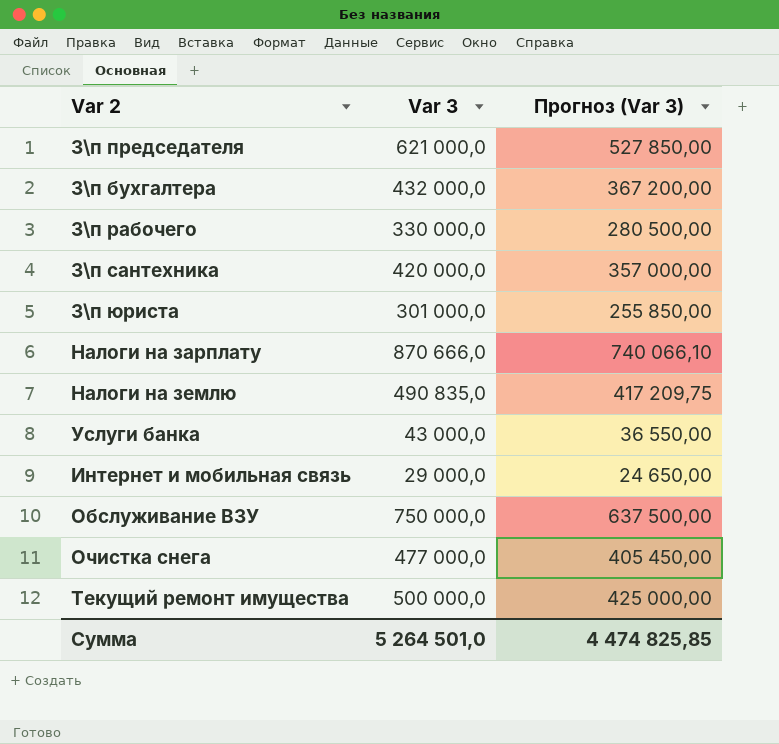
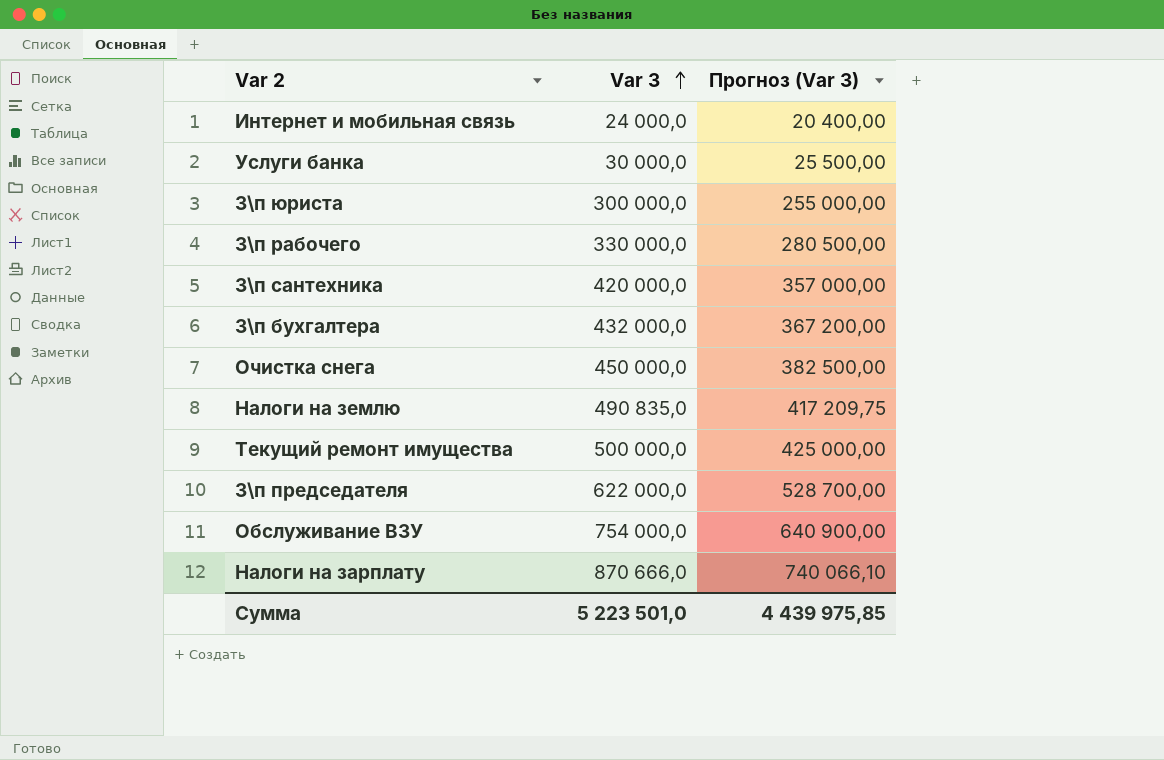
row order: none -> Var 3 ascending
Интернет и мобильная связь | Var 3: 29 000,0 -> 24 000,0
Интернет и мобильная связь | Прогноз (Var 3): 24 650,00 -> 20 400,00
Услуги банка | Var 3: 43 000,0 -> 30 000,0
Услуги банка | Прогноз (Var 3): 36 550,00 -> 25 500,00
З\п юриста | Var 3: 301 000,0 -> 300 000,0
З\п юриста | Прогноз (Var 3): 255 850,00 -> 255 000,00
Очистка снега | Var 3: 477 000,0 -> 450 000,0
Очистка снега | Прогноз (Var 3): 405 450,00 -> 382 500,00
З\п председателя | Var 3: 621 000,0 -> 622 000,0
З\п председателя | Прогноз (Var 3): 527 850,00 -> 528 700,00
Обслуживание ВЗУ | Var 3: 750 000,0 -> 754 000,0
Обслуживание ВЗУ | Прогноз (Var 3): 637 500,00 -> 640 900,00
Сумма | Var 3: 5 264 501,0 -> 5 223 501,0
Сумма | Прогноз (Var 3): 4 474 825,85 -> 4 439 975,85

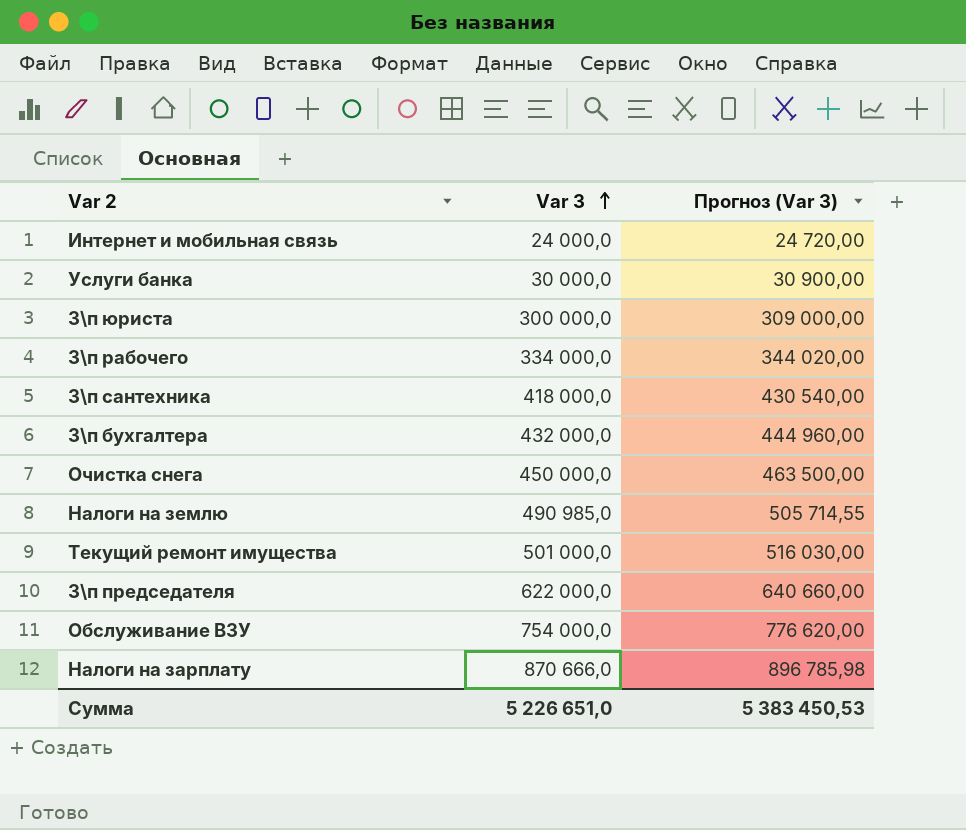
column Прогноз (Var 3) | formula: [Var 3] * 0,85 -> [Var 3] * 1,03
З\п рабочего | Var 3: 330 000,0 -> 334 000,0
З\п сантехника | Var 3: 420 000,0 -> 418 000,0
Налоги на землю | Var 3: 490 835,0 -> 490 985,0
Текущий ремонт имущества | Var 3: 500 000,0 -> 501 000,0
Сумма | Var 3: 5 223 501,0 -> 5 226 651,0
Сумма | Прогноз (Var 3): 4 439 975,85 -> 5 383 450,53

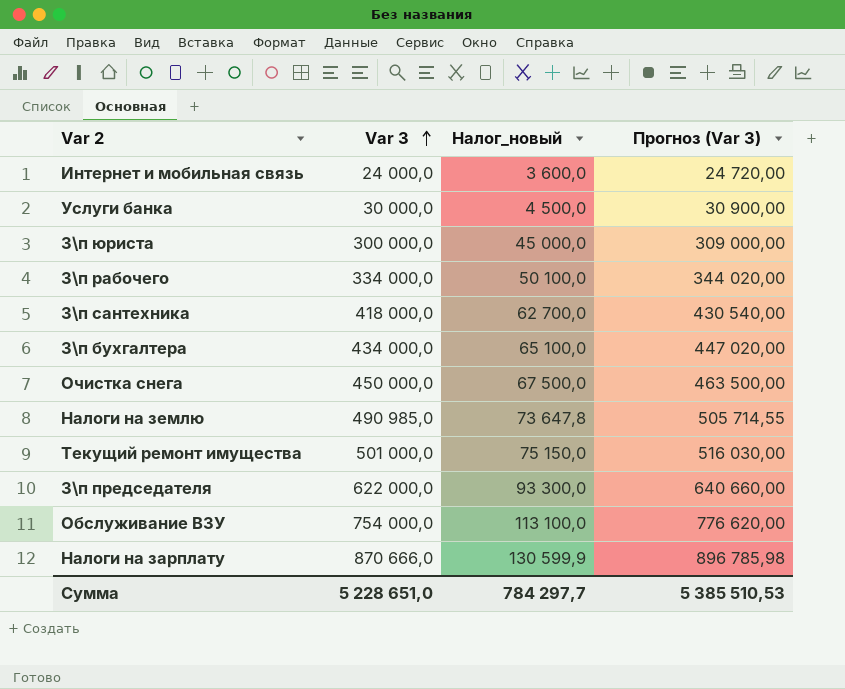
column Налог_новый | formula: none -> [Var 3] * 0,15
З\п бухгалтера | Var 3: 432 000,0 -> 434 000,0
З\п бухгалтера | Прогноз (Var 3): 444 960,00 -> 447 020,00
Сумма | Var 3: 5 226 651,0 -> 5 228 651,0
Сумма | Прогноз (Var 3): 5 383 450,53 -> 5 385 510,53

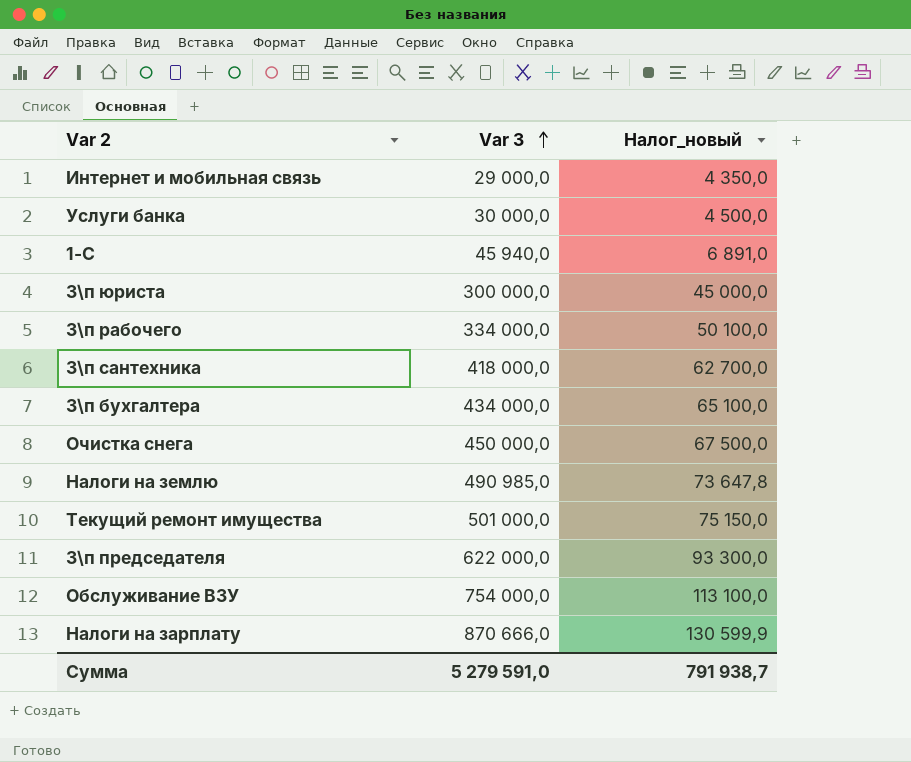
column Прогноз (Var 3) | formula: [Var 3] * 1,03 -> none
Интернет и мобильная связь | Var 3: 24 000,0 -> 29 000,0
Интернет и мобильная связь | Налог_новый: 3 600,0 -> 4 350,0
row 1-С: none -> 45 940,0 | 6 891,0
Сумма | Var 3: 5 228 651,0 -> 5 279 591,0
Сумма | Налог_новый: 784 297,7 -> 791 938,7

